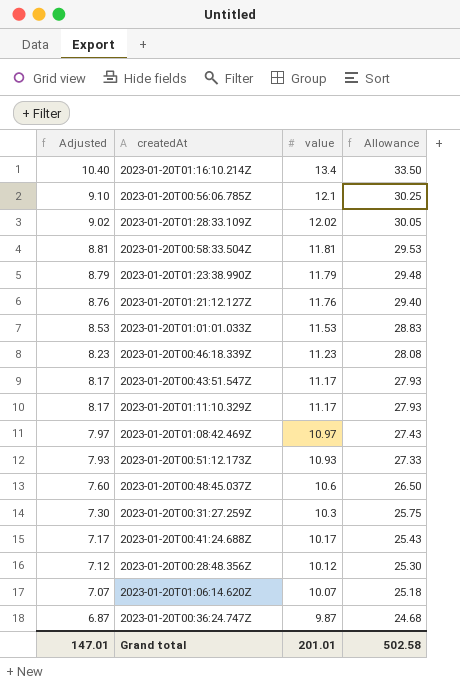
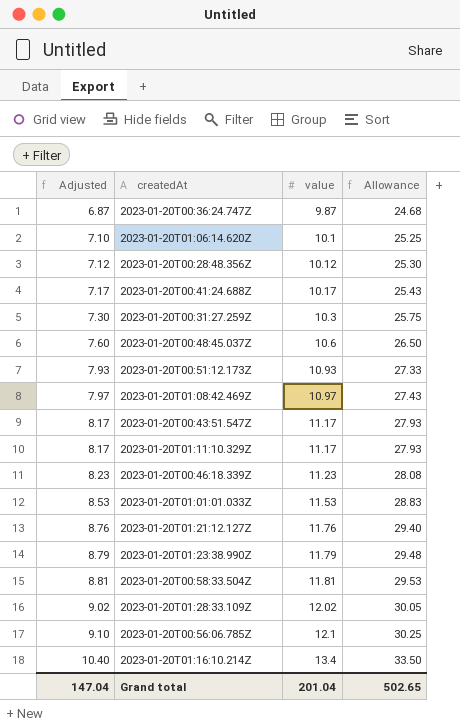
row order: Adjusted descending -> Adjusted ascending
2023-01-20T01:06:14.620Z | Adjusted: 7.07 -> 7.10
2023-01-20T01:06:14.620Z | value: 10.07 -> 10.1
2023-01-20T01:06:14.620Z | Allowance: 25.18 -> 25.25
Grand total | Adjusted: 147.01 -> 147.04
Grand total | value: 201.01 -> 201.04
Grand total | Allowance: 502.58 -> 502.65

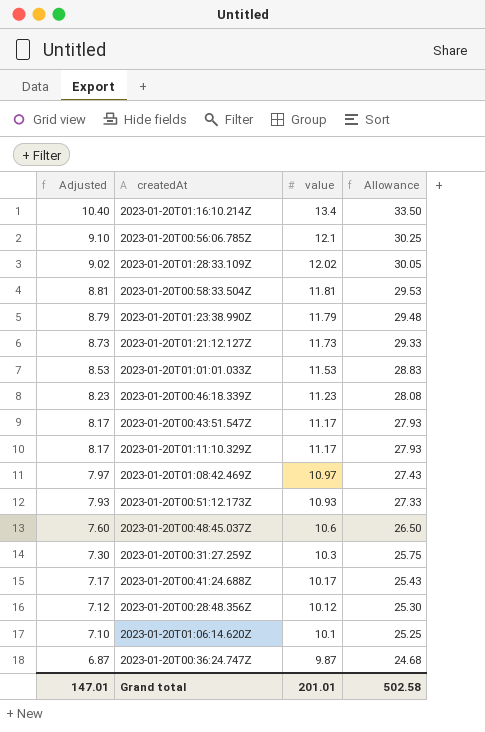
row order: Adjusted ascending -> Adjusted descending
2023-01-20T01:21:12.127Z | Adjusted: 8.76 -> 8.73
2023-01-20T01:21:12.127Z | value: 11.76 -> 11.73
2023-01-20T01:21:12.127Z | Allowance: 29.40 -> 29.33
Grand total | Adjusted: 147.04 -> 147.01
Grand total | value: 201.04 -> 201.01
Grand total | Allowance: 502.65 -> 502.58

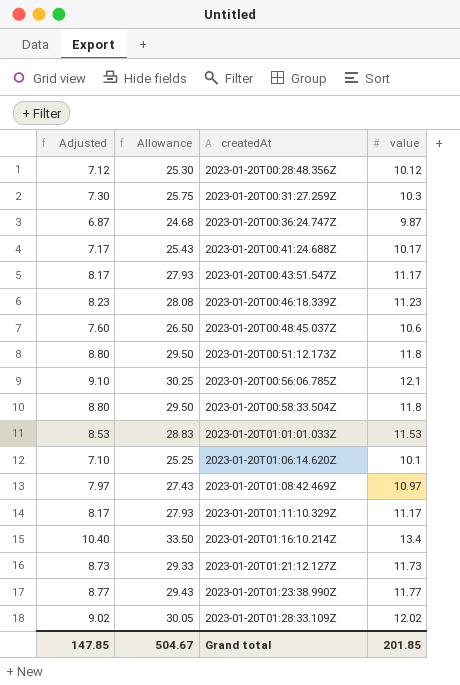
row order: Adjusted descending -> createdAt ascending
column Allowance | position: 4 -> 2
2023-01-20T00:51:12.173Z | Adjusted: 7.93 -> 8.80
2023-01-20T00:51:12.173Z | Allowance: 27.33 -> 29.50
2023-01-20T00:51:12.173Z | value: 10.93 -> 11.8
2023-01-20T00:58:33.504Z | Adjusted: 8.81 -> 8.80
2023-01-20T00:58:33.504Z | Allowance: 29.53 -> 29.50
2023-01-20T00:58:33.504Z | value: 11.81 -> 11.8
2023-01-20T01:23:38.990Z | Adjusted: 8.79 -> 8.77
2023-01-20T01:23:38.990Z | Allowance: 29.48 -> 29.43
2023-01-20T01:23:38.990Z | value: 11.79 -> 11.77
Grand total | Adjusted: 147.01 -> 147.85
Grand total | Allowance: 502.58 -> 504.67
Grand total | value: 201.01 -> 201.85

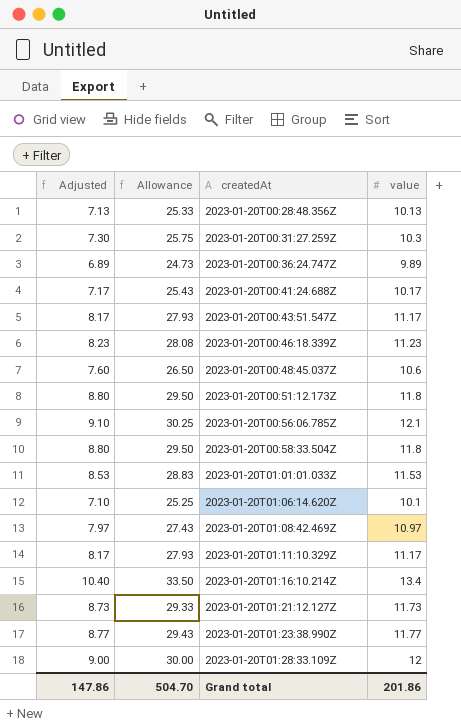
2023-01-20T00:28:48.356Z | Adjusted: 7.12 -> 7.13
2023-01-20T00:28:48.356Z | Allowance: 25.30 -> 25.33
2023-01-20T00:28:48.356Z | value: 10.12 -> 10.13
2023-01-20T00:36:24.747Z | Adjusted: 6.87 -> 6.89
2023-01-20T00:36:24.747Z | Allowance: 24.68 -> 24.73
2023-01-20T00:36:24.747Z | value: 9.87 -> 9.89
2023-01-20T01:28:33.109Z | Adjusted: 9.02 -> 9.00
2023-01-20T01:28:33.109Z | Allowance: 30.05 -> 30.00
2023-01-20T01:28:33.109Z | value: 12.02 -> 12
Grand total | Adjusted: 147.85 -> 147.86
Grand total | Allowance: 504.67 -> 504.70
Grand total | value: 201.85 -> 201.86

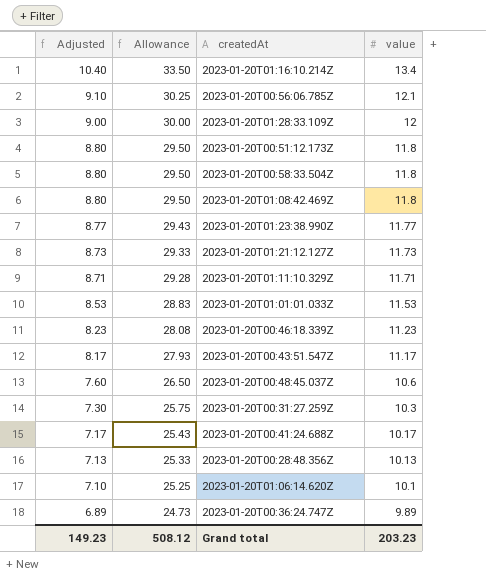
row order: createdAt ascending -> Adjusted descending
2023-01-20T01:08:42.469Z | Adjusted: 7.97 -> 8.80
2023-01-20T01:08:42.469Z | Allowance: 27.43 -> 29.50
2023-01-20T01:08:42.469Z | value: 10.97 -> 11.8
2023-01-20T01:11:10.329Z | Adjusted: 8.17 -> 8.71
2023-01-20T01:11:10.329Z | Allowance: 27.93 -> 29.28
2023-01-20T01:11:10.329Z | value: 11.17 -> 11.71
Grand total | Adjusted: 147.86 -> 149.23
Grand total | Allowance: 504.70 -> 508.12
Grand total | value: 201.86 -> 203.23

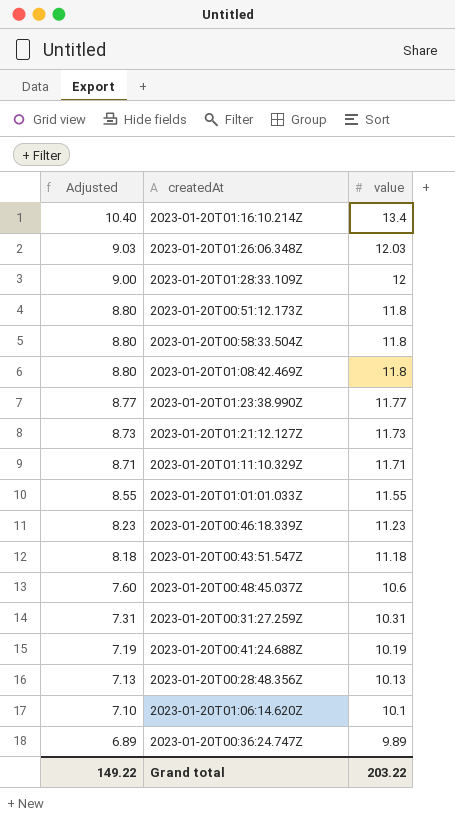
column Allowance | formula: [value] * 2.5 -> none
row 2023-01-20T00:56:06.785Z: 9.10 | 30.25 | 12.1 -> none
row 2023-01-20T01:26:06.348Z: none -> 9.03 | 12.03
2023-01-20T01:01:01.033Z | Adjusted: 8.53 -> 8.55
2023-01-20T01:01:01.033Z | value: 11.53 -> 11.55
2023-01-20T00:43:51.547Z | Adjusted: 8.17 -> 8.18
2023-01-20T00:43:51.547Z | value: 11.17 -> 11.18
2023-01-20T00:31:27.259Z | Adjusted: 7.30 -> 7.31
2023-01-20T00:31:27.259Z | value: 10.3 -> 10.31
2023-01-20T00:41:24.688Z | Adjusted: 7.17 -> 7.19
2023-01-20T00:41:24.688Z | value: 10.17 -> 10.19
Grand total | Adjusted: 149.23 -> 149.22
Grand total | value: 203.23 -> 203.22

